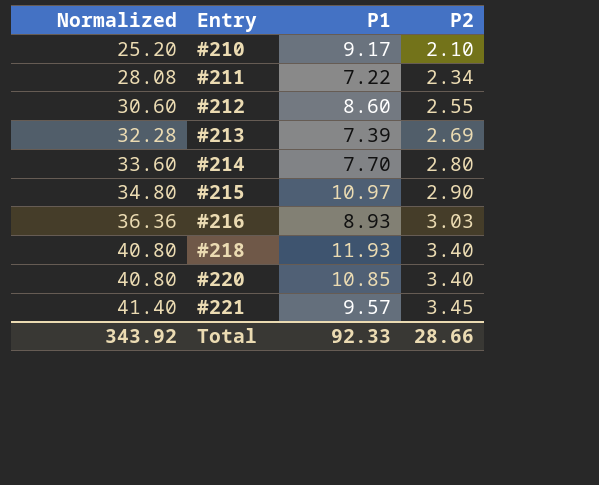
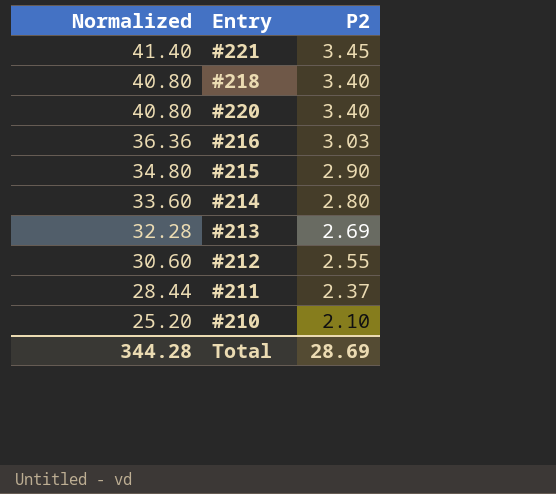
row order: Normalized ascending -> Normalized descending
column P1 | position: 3 -> none
#211 | Normalized: 28.08 -> 28.44
#211 | P2: 2.34 -> 2.37
Total | Normalized: 343.92 -> 344.28
Total | P2: 28.66 -> 28.69

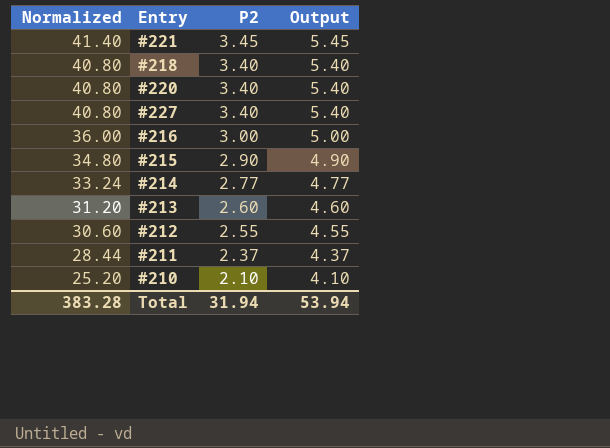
column Output | formula: none -> [P2] + 2
row #227: none -> 40.80 | 3.40 | 5.40
#216 | Normalized: 36.36 -> 36.00
#216 | P2: 3.03 -> 3.00
#214 | Normalized: 33.60 -> 33.24
#214 | P2: 2.80 -> 2.77
#213 | Normalized: 32.28 -> 31.20
#213 | P2: 2.69 -> 2.60
Total | Normalized: 344.28 -> 383.28
Total | P2: 28.69 -> 31.94

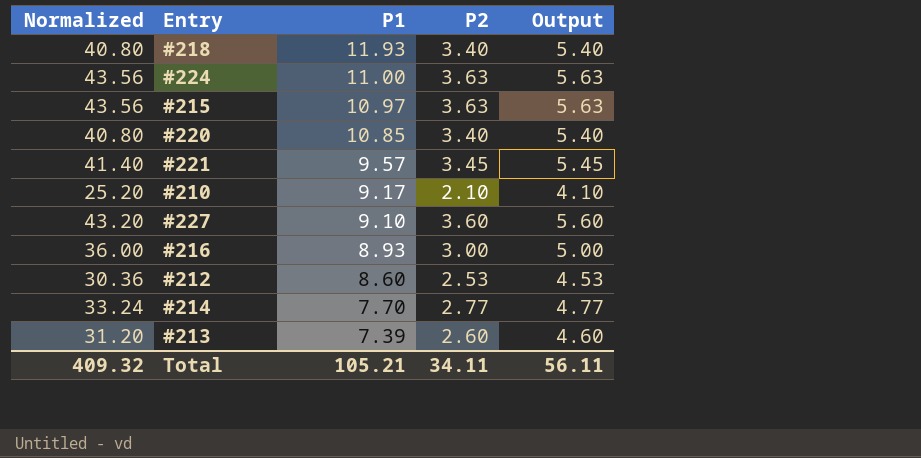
row order: Normalized descending -> P1 descending
column P1 | position: none -> 3
row #211: 28.44 | 2.37 | 4.37 -> none
row #224: none -> 43.56 | 11.00 | 3.63 | 5.63
#215 | Normalized: 34.80 -> 43.56
#215 | P2: 2.90 -> 3.63
#215 | Output: 4.90 -> 5.63
#227 | Normalized: 40.80 -> 43.20
#227 | P2: 3.40 -> 3.60
#227 | Output: 5.40 -> 5.60
#212 | Normalized: 30.60 -> 30.36
#212 | P2: 2.55 -> 2.53
#212 | Output: 4.55 -> 4.53
Total | Normalized: 383.28 -> 409.32
Total | P2: 31.94 -> 34.11
Total | Output: 53.94 -> 56.11

